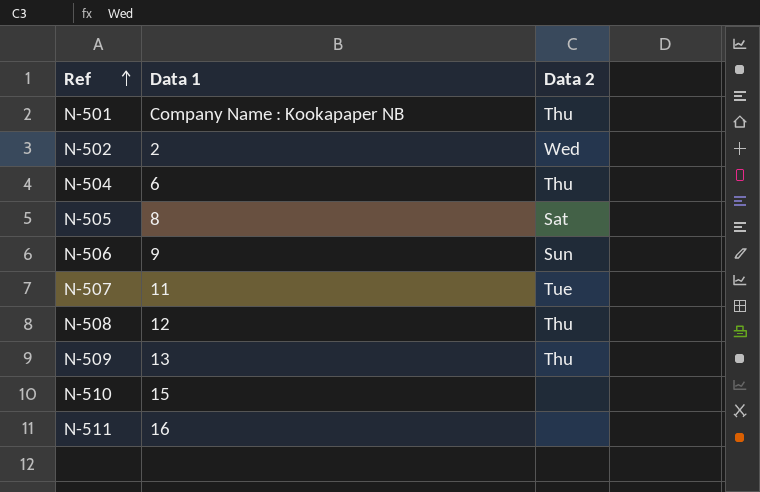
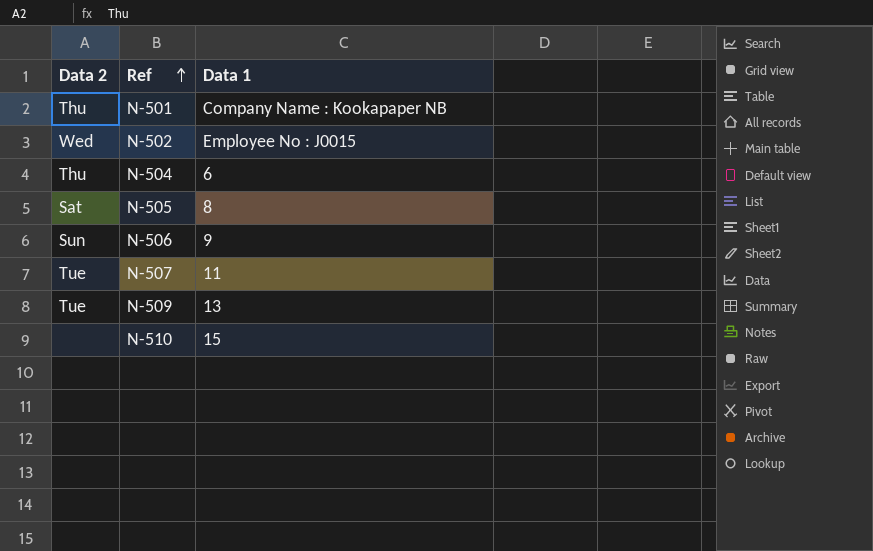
column Data 2 | position: 3 -> 1
row N-508: 12 | Thu -> none
row N-511: 16 | none -> none
N-502 | Data 1: 2 -> Employee No : J0015
N-509 | Data 2: Thu -> Tue

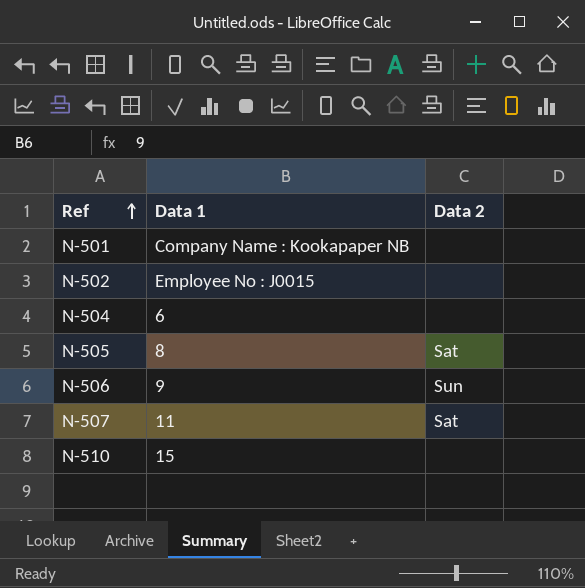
column Data 2 | position: 1 -> 3
row N-509: Tue | 13 -> none
N-501 | Data 2: Thu -> none
N-502 | Data 2: Wed -> none
N-504 | Data 2: Thu -> none
N-507 | Data 2: Tue -> Sat

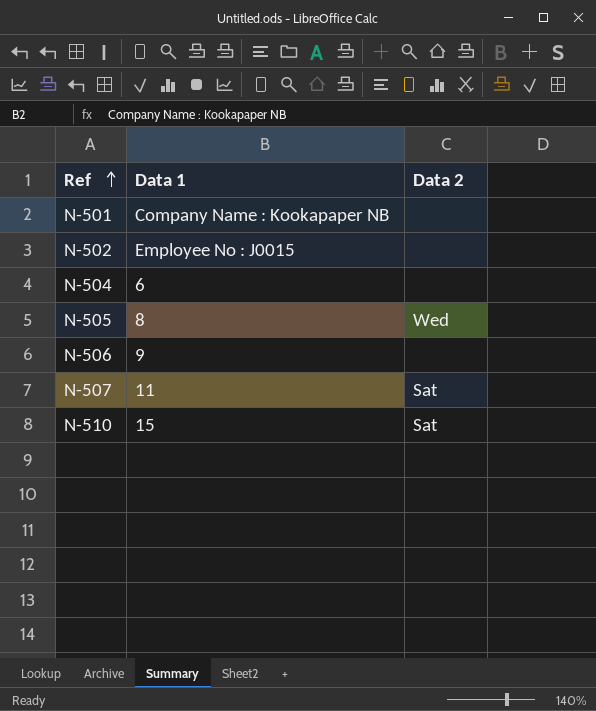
N-505 | Data 2: Sat -> Wed
N-506 | Data 2: Sun -> none
N-510 | Data 2: none -> Sat

